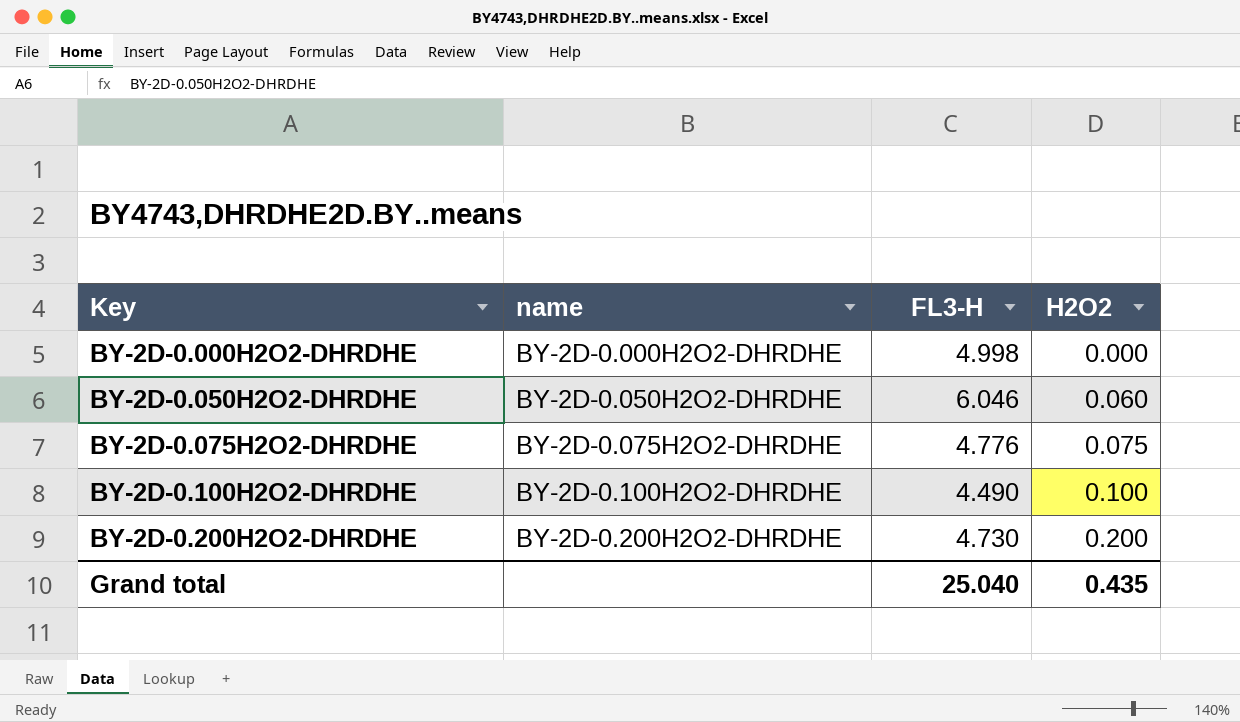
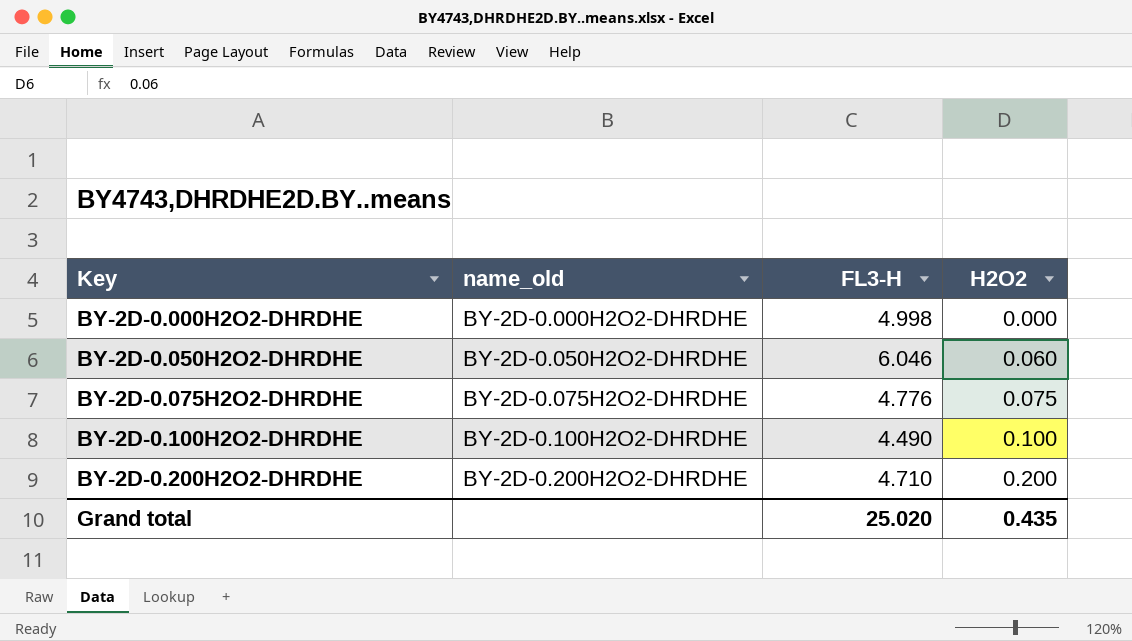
column name: name -> name_old
BY-2D-0.200H2O2-DHRDHE | FL3-H: 4.730 -> 4.710
Grand total | FL3-H: 25.040 -> 25.020

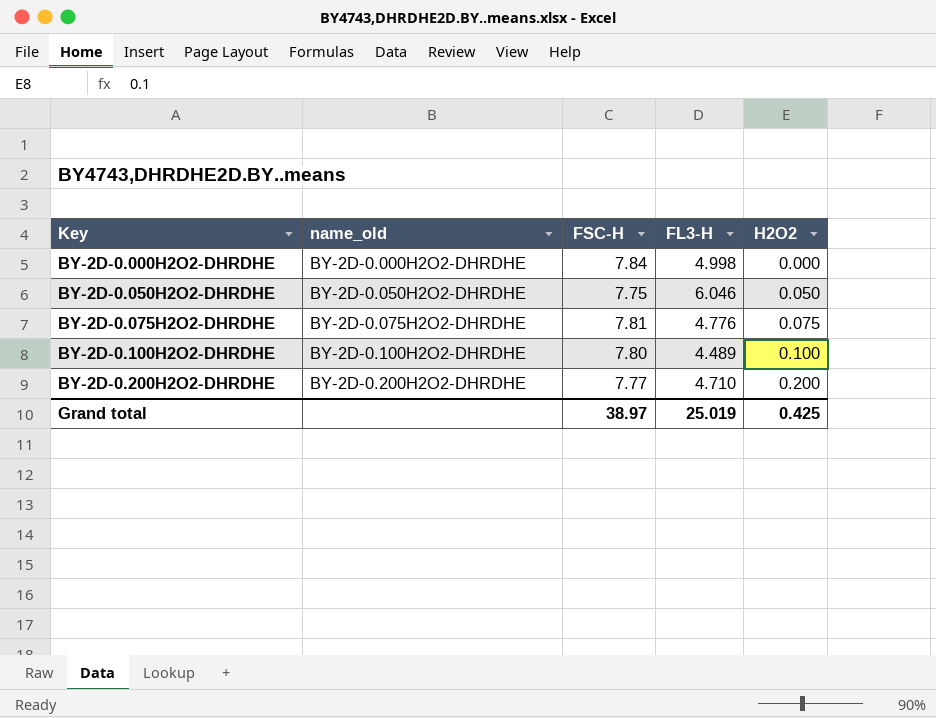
column FSC-H | position: none -> 3
BY-2D-0.050H2O2-DHRDHE | H2O2: 0.060 -> 0.050
BY-2D-0.100H2O2-DHRDHE | FL3-H: 4.490 -> 4.489
Grand total | FL3-H: 25.020 -> 25.019
Grand total | H2O2: 0.435 -> 0.425

